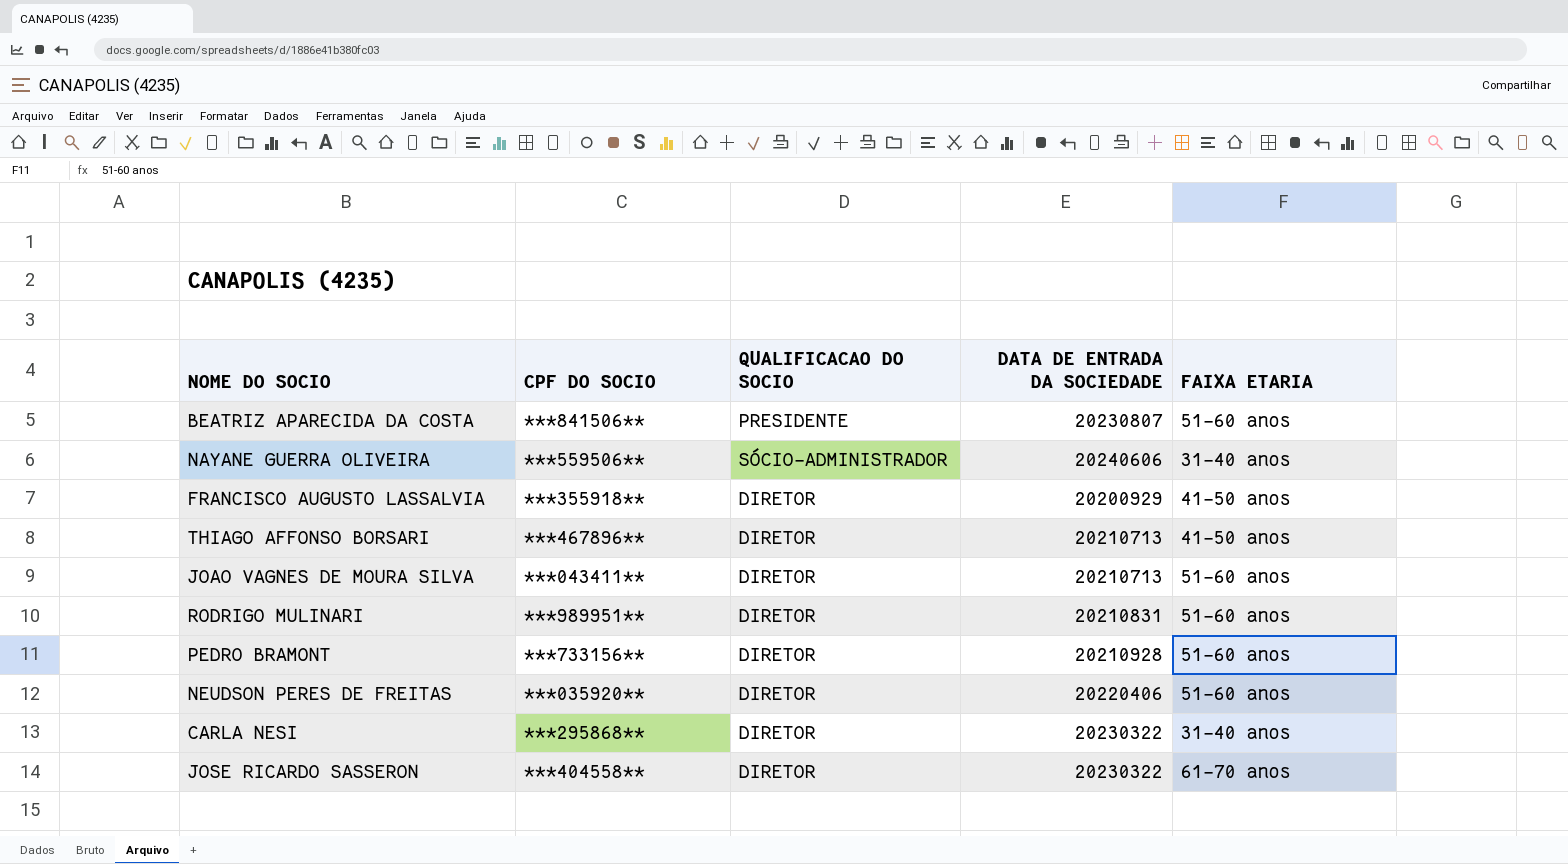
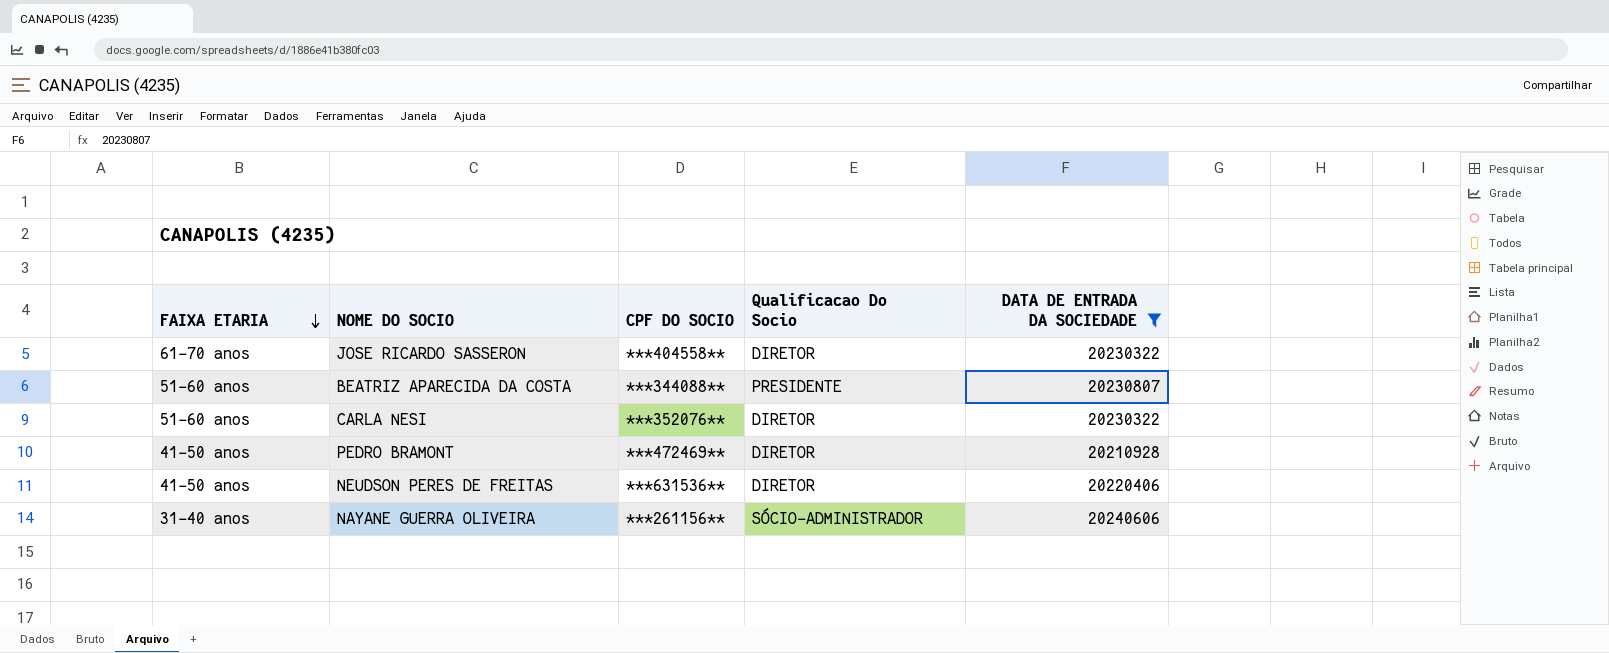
filter: none -> DATA DE ENTRADA DA SOCIEDADE >= 20210928
row order: none -> FAIXA ETARIA descending
column FAIXA ETARIA | position: 5 -> 1
column name: QUALIFICACAO DO SOCIO -> Qualificacao Do Socio
BEATRIZ APARECIDA DA COSTA | CPF DO SOCIO: ***841506** -> ***344088**
CARLA NESI | FAIXA ETARIA: 31-40 anos -> 51-60 anos
CARLA NESI | CPF DO SOCIO: ***295868** -> ***352076**
PEDRO BRAMONT | FAIXA ETARIA: 51-60 anos -> 41-50 anos
PEDRO BRAMONT | CPF DO SOCIO: ***733156** -> ***472469**
NEUDSON PERES DE FREITAS | FAIXA ETARIA: 51-60 anos -> 41-50 anos
NEUDSON PERES DE FREITAS | CPF DO SOCIO: ***035920** -> ***631536**
NAYANE GUERRA OLIVEIRA | CPF DO SOCIO: ***559506** -> ***261156**

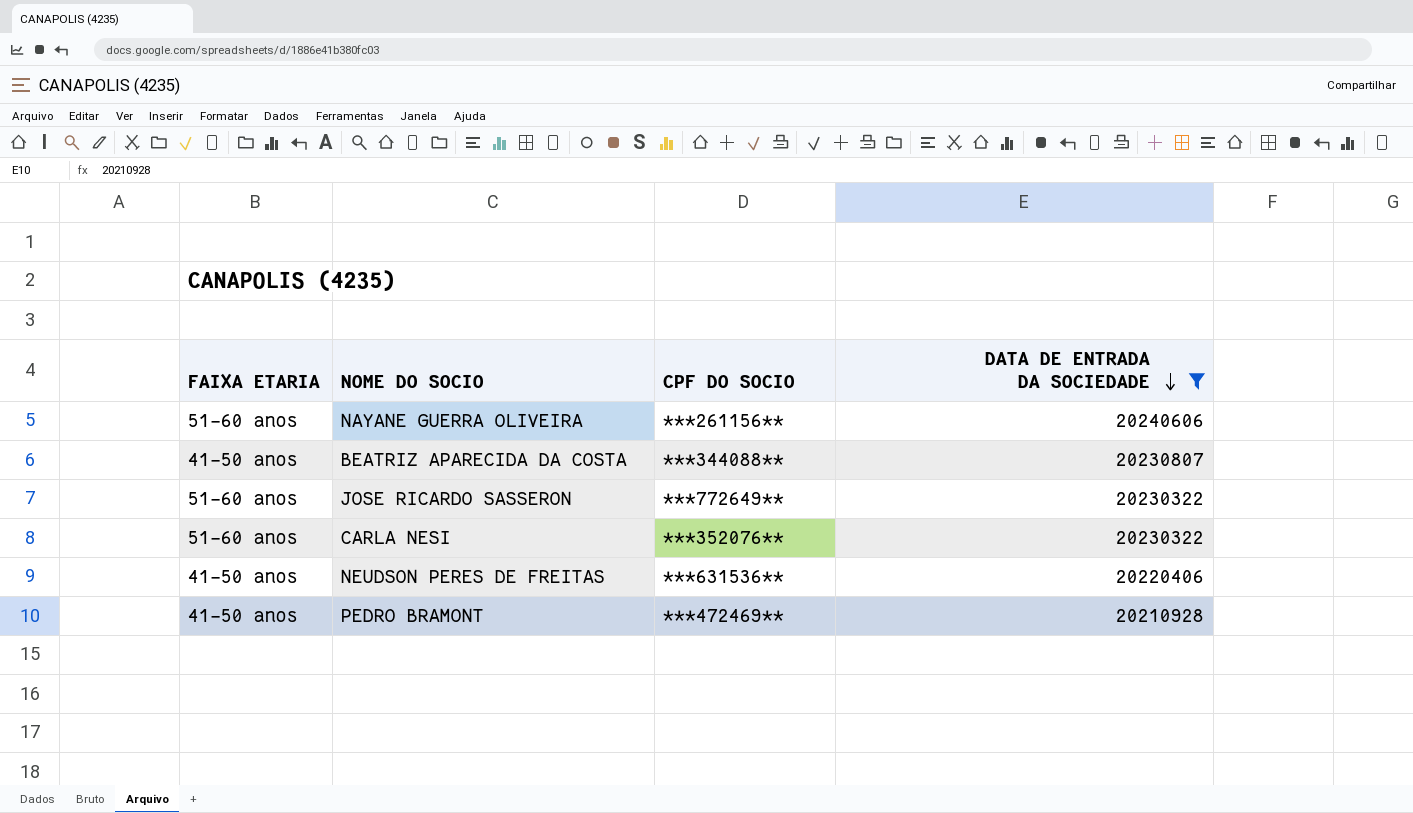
row order: FAIXA ETARIA descending -> DATA DE ENTRADA DA SOCIEDADE descending
column Qualificacao Do Socio | position: 4 -> none
NAYANE GUERRA OLIVEIRA | FAIXA ETARIA: 31-40 anos -> 51-60 anos
BEATRIZ APARECIDA DA COSTA | FAIXA ETARIA: 51-60 anos -> 41-50 anos
JOSE RICARDO SASSERON | FAIXA ETARIA: 61-70 anos -> 51-60 anos
JOSE RICARDO SASSERON | CPF DO SOCIO: ***404558** -> ***772649**

